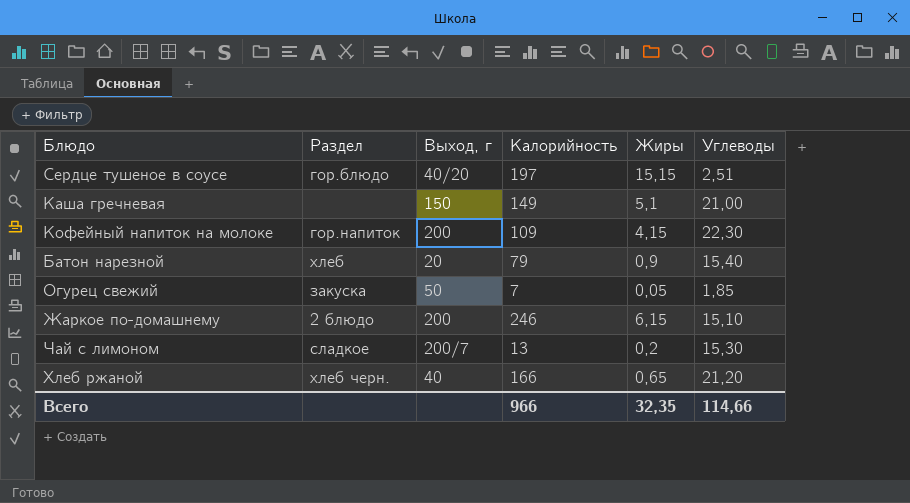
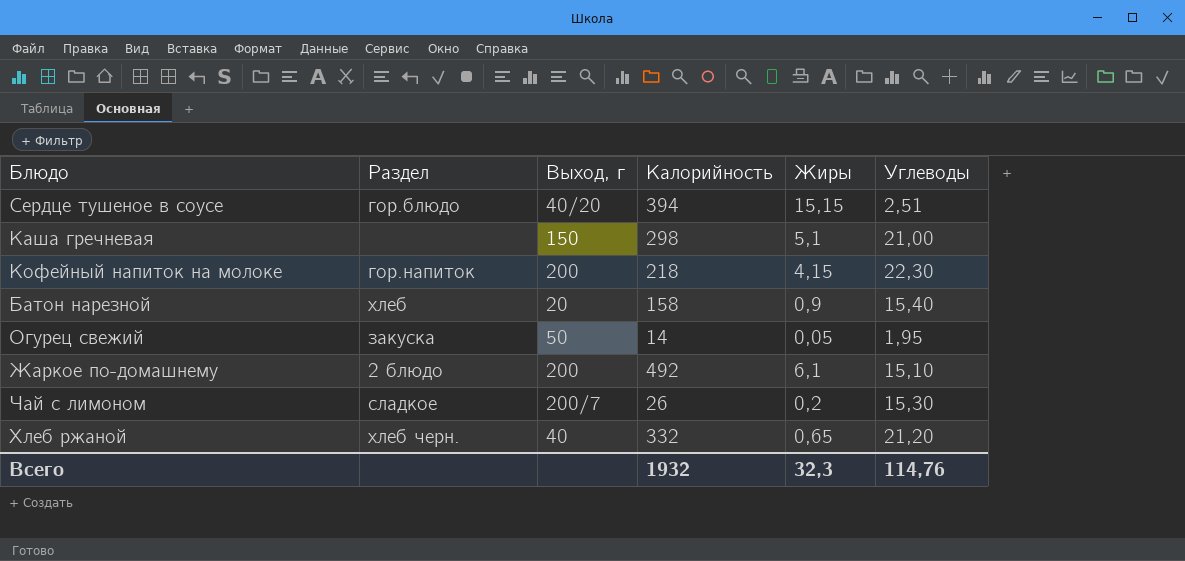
Сердце тушеное в соусе | Калорийность: 197 -> 394
Каша гречневая | Калорийность: 149 -> 298
Кофейный напиток на молоке | Калорийность: 109 -> 218
Батон нарезной | Калорийность: 79 -> 158
Огурец свежий | Калорийность: 7 -> 14
Огурец свежий | Углеводы: 1,85 -> 1,95
Жаркое по-домашнему | Калорийность: 246 -> 492
Жаркое по-домашнему | Жиры: 6,15 -> 6,1
Чай с лимоном | Калорийность: 13 -> 26
Хлеб ржаной | Калорийность: 166 -> 332
Всего | Калорийность: 966 -> 1932
Всего | Жиры: 32,35 -> 32,3
Всего | Углеводы: 114,66 -> 114,76

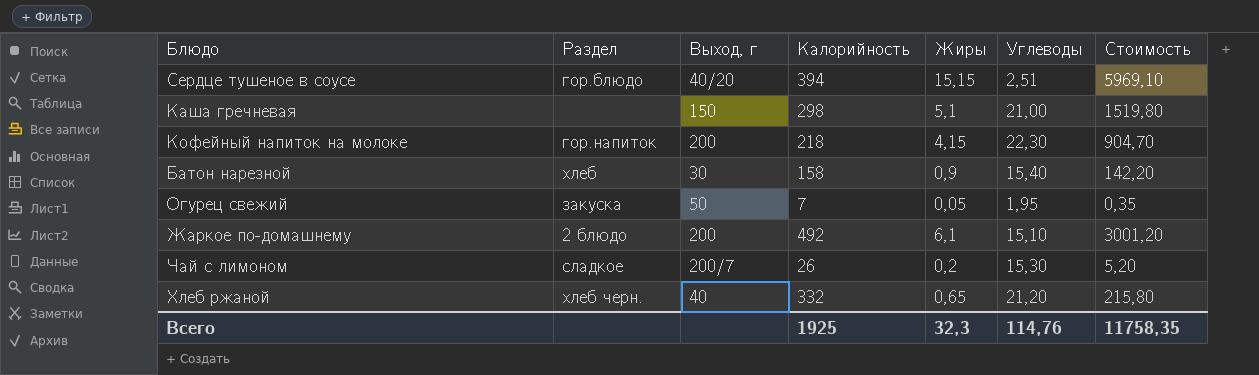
column Стоимость | formula: none -> [Калорийность] * [Жиры]
Батон нарезной | Выход, г: 20 -> 30
Огурец свежий | Калорийность: 14 -> 7
Всего | Калорийность: 1932 -> 1925

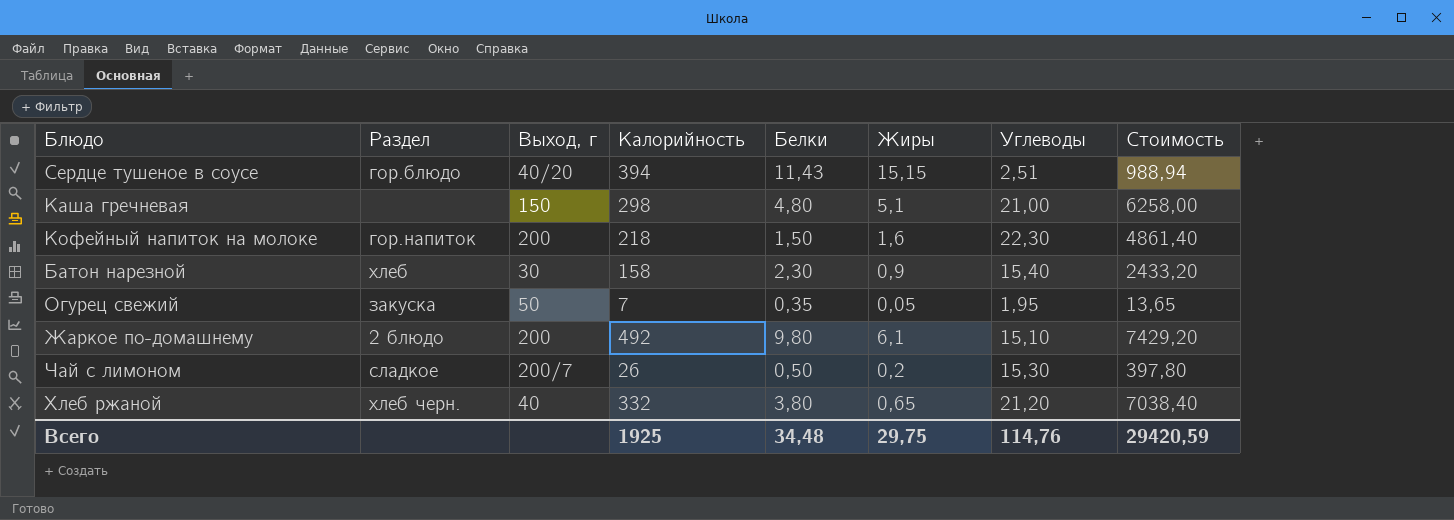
column Белки | position: none -> 5
column Стоимость | formula: [Калорийность] * [Жиры] -> [Калорийность] * [Углеводы]
Кофейный напиток на молоке | Жиры: 4,15 -> 1,6
Всего | Жиры: 32,3 -> 29,75
Всего | Стоимость: 11758,35 -> 29420,59

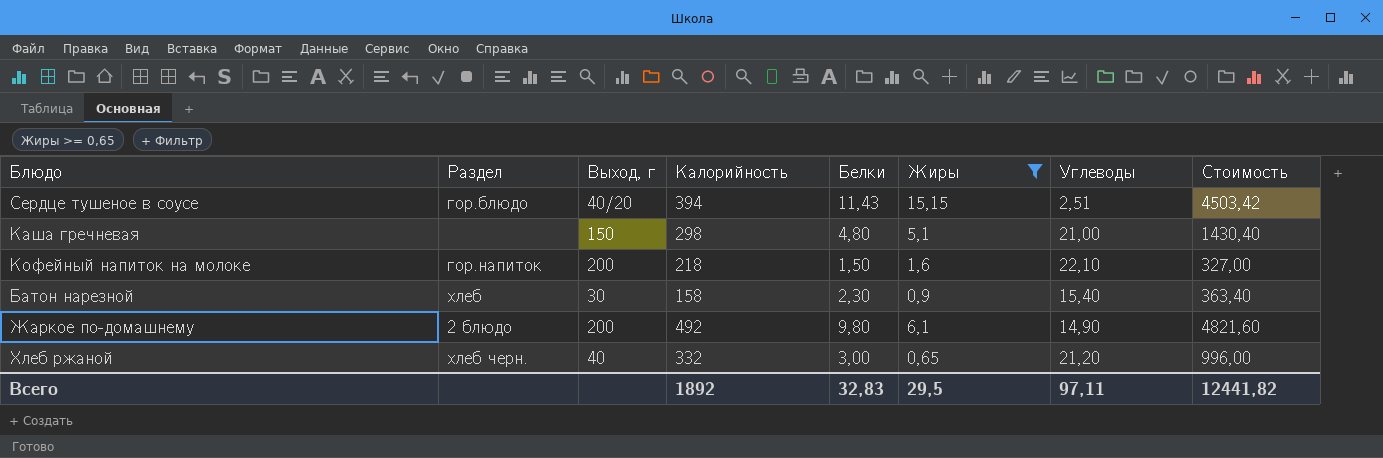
filter: none -> Жиры >= 0,65
column Стоимость | formula: [Калорийность] * [Углеводы] -> [Калорийность] * [Белки]
Кофейный напиток на молоке | Углеводы: 22,30 -> 22,10
Жаркое по-домашнему | Углеводы: 15,10 -> 14,90
Хлеб ржаной | Белки: 3,80 -> 3,00
Всего | Калорийность: 1925 -> 1892
Всего | Белки: 34,48 -> 32,83
Всего | Жиры: 29,75 -> 29,5
Всего | Углеводы: 114,76 -> 97,11
Всего | Стоимость: 29420,59 -> 12441,82

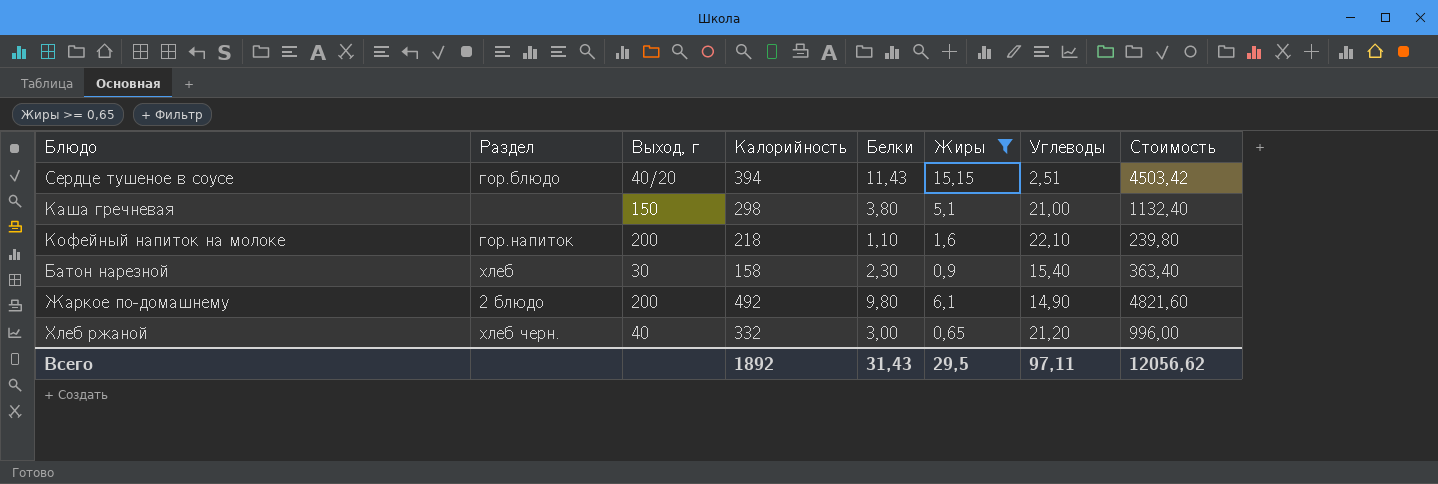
Каша гречневая | Белки: 4,80 -> 3,80
Каша гречневая | Стоимость: 1430,40 -> 1132,40
Кофейный напиток на молоке | Белки: 1,50 -> 1,10
Кофейный напиток на молоке | Стоимость: 327,00 -> 239,80
Всего | Белки: 32,83 -> 31,43
Всего | Стоимость: 12441,82 -> 12056,62

